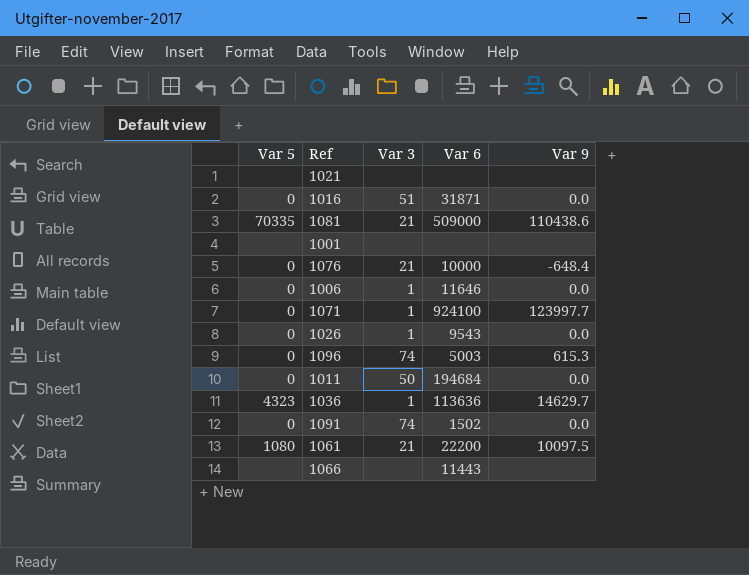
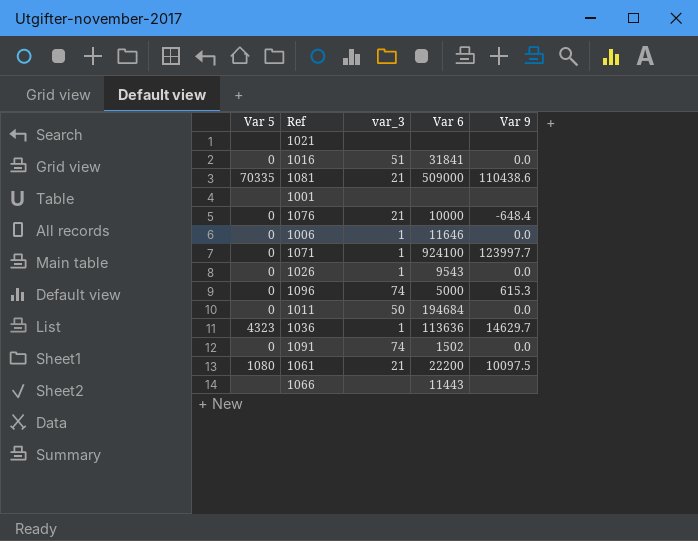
column name: Var 3 -> var_3
1016 | Var 6: 31871 -> 31841
1096 | Var 6: 5003 -> 5000

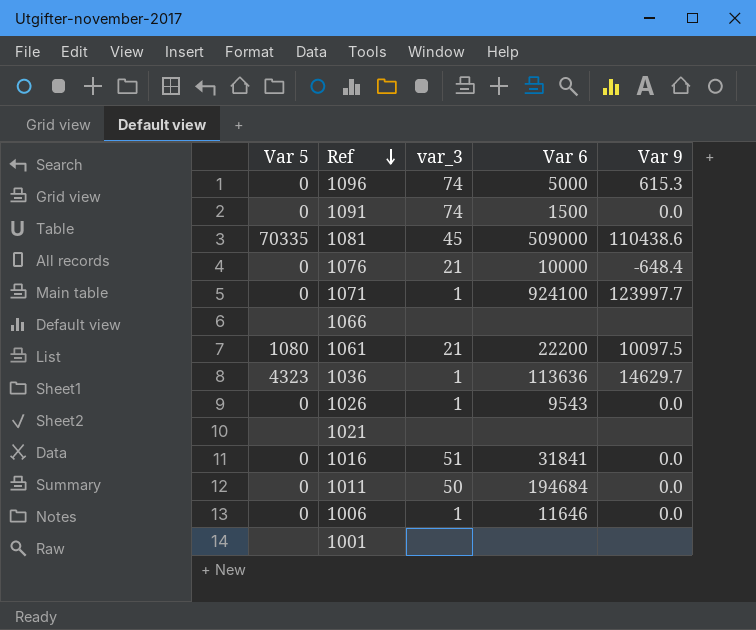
row order: none -> Ref descending
1091 | Var 6: 1502 -> 1500
1081 | var_3: 21 -> 45
1066 | Var 6: 11443 -> none

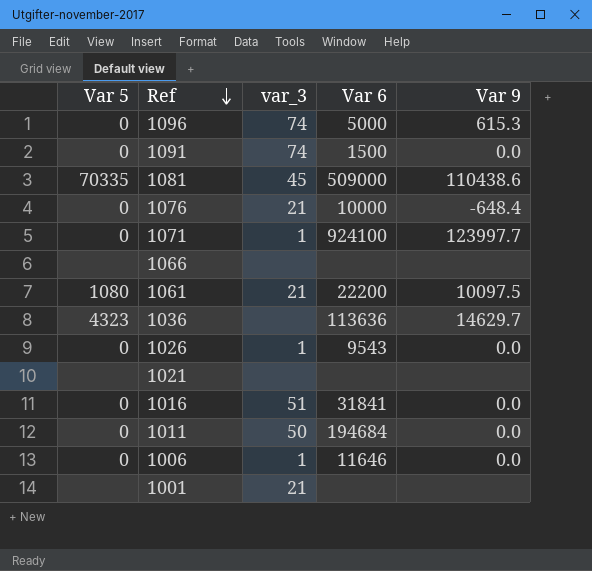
1036 | var_3: 1 -> none
1001 | var_3: none -> 21

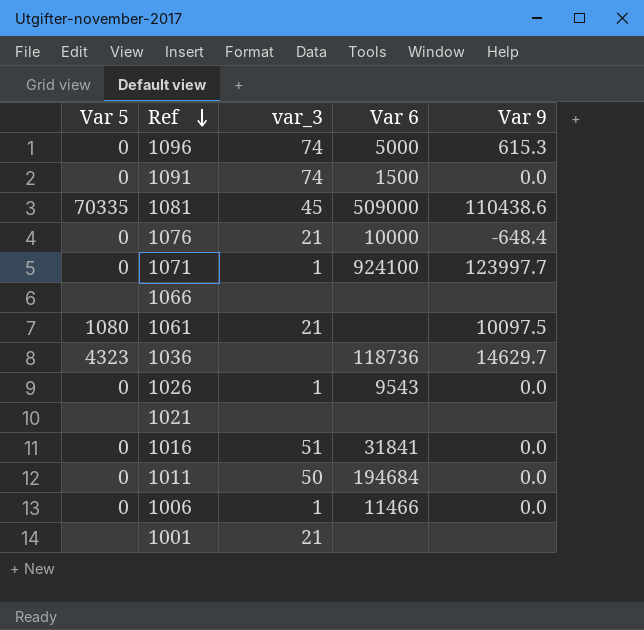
1061 | Var 6: 22200 -> none
1036 | Var 6: 113636 -> 118736
1006 | Var 6: 11646 -> 11466

